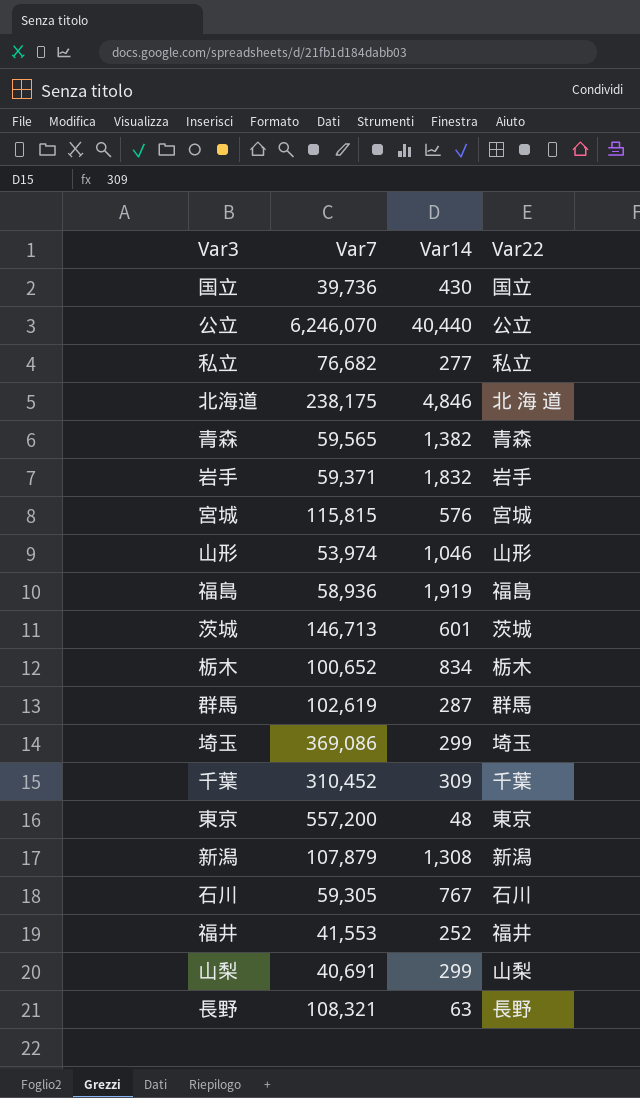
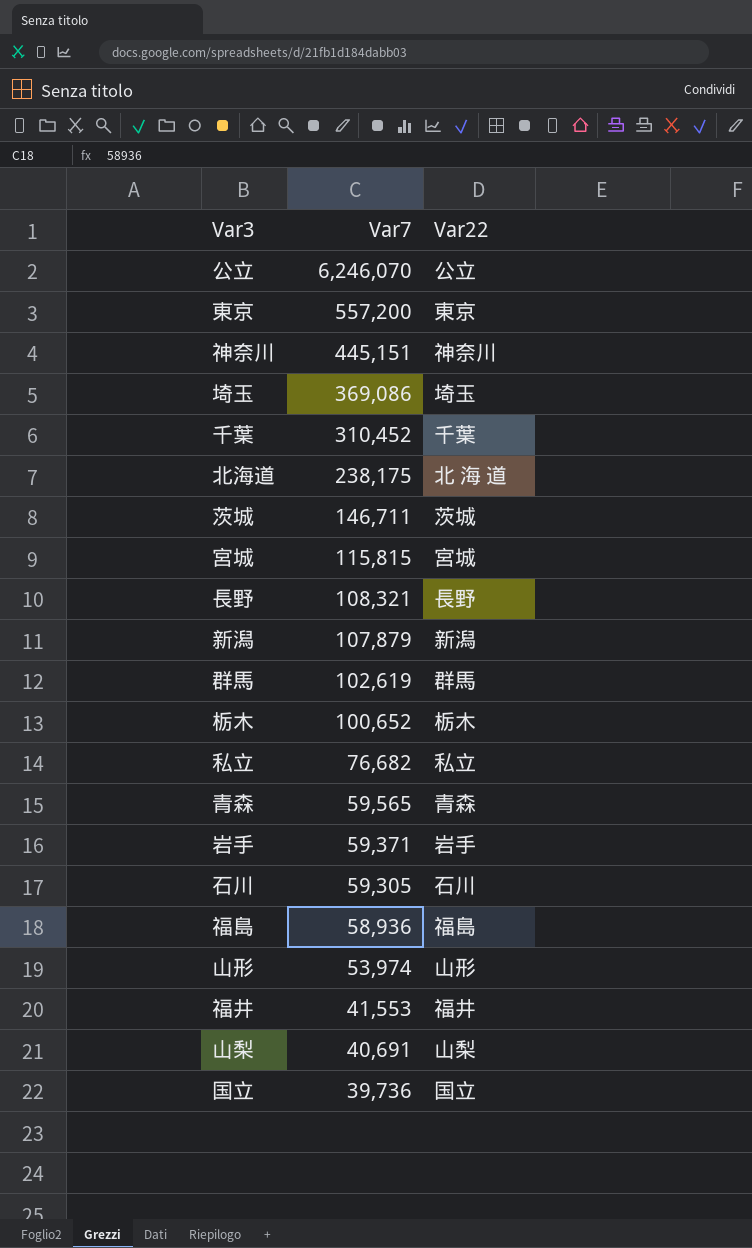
row order: none -> Var7 descending
column Var14 | position: 3 -> none
row 神奈川: none -> 445,151 | 神奈川
茨城 | Var7: 146,713 -> 146,711

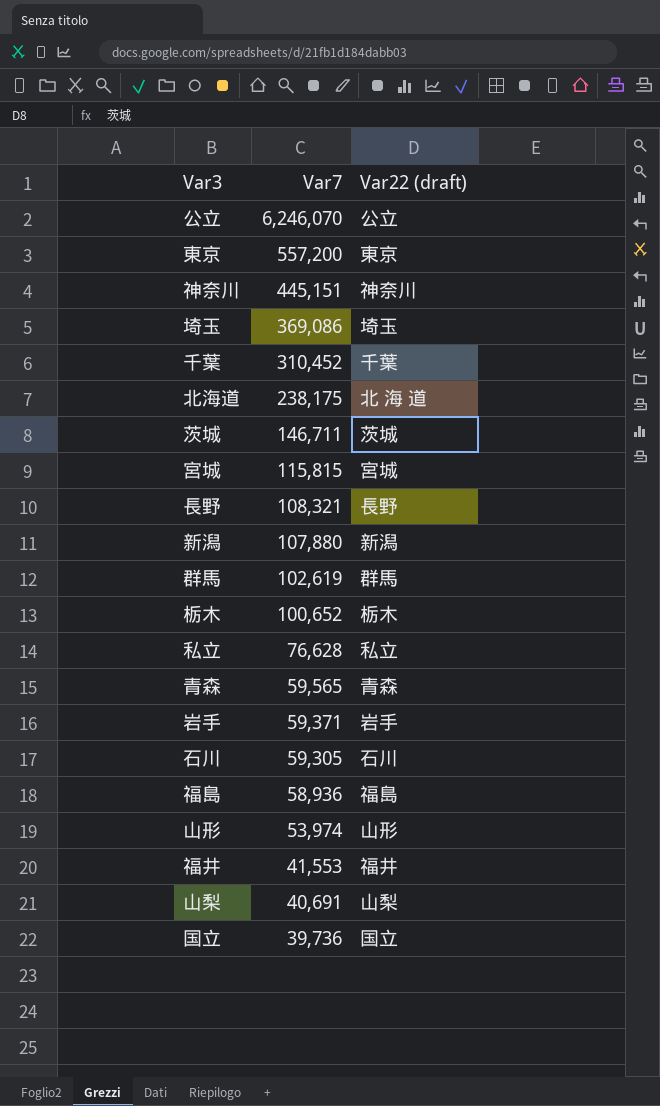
column name: Var22 -> Var22 (draft)
新潟 | Var7: 107,879 -> 107,880
私立 | Var7: 76,682 -> 76,628

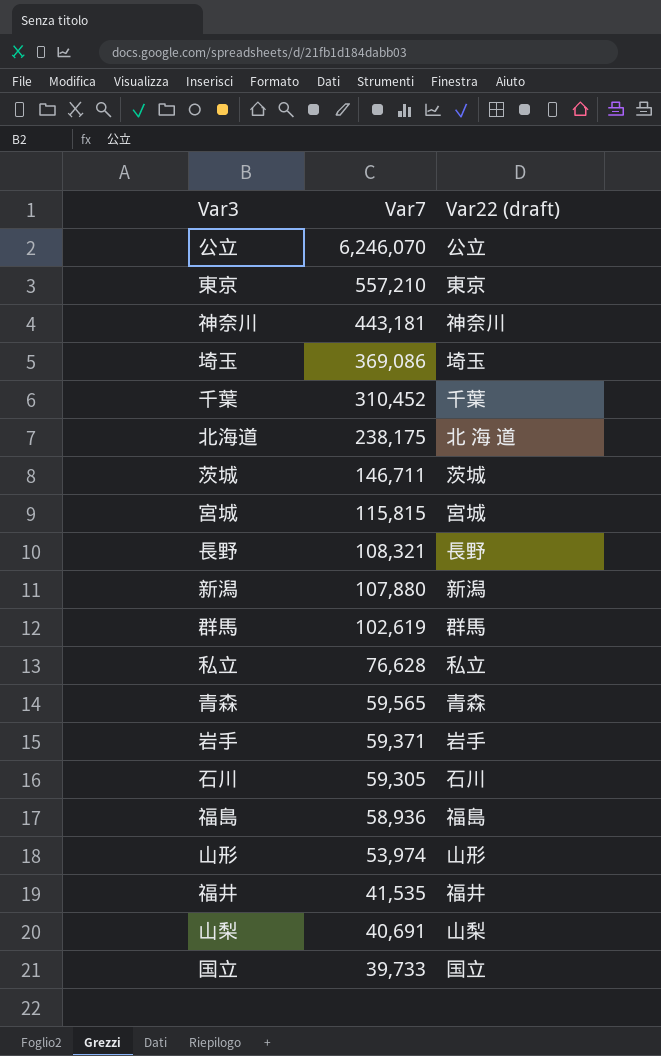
row 栃木: 100,652 | 栃木 -> none
東京 | Var7: 557,200 -> 557,210
神奈川 | Var7: 445,151 -> 443,181
福井 | Var7: 41,553 -> 41,535
国立 | Var7: 39,736 -> 39,733

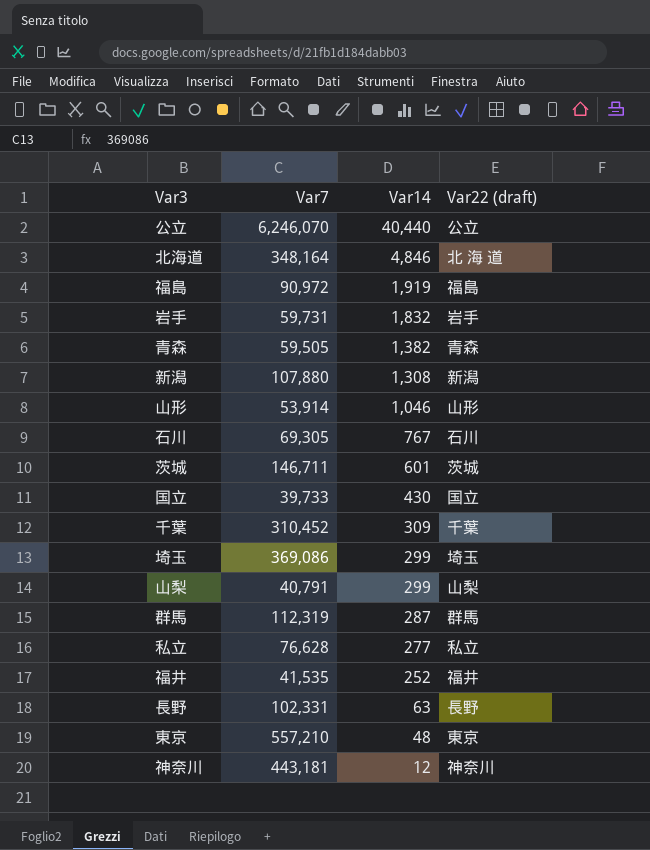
row order: Var7 descending -> Var14 descending
column Var14 | position: none -> 3
row 宮城: 115,815 | 宮城 -> none
北海道 | Var7: 238,175 -> 348,164
福島 | Var7: 58,936 -> 90,972
岩手 | Var7: 59,371 -> 59,731
青森 | Var7: 59,565 -> 59,505
山形 | Var7: 53,974 -> 53,914
石川 | Var7: 59,305 -> 69,305
山梨 | Var7: 40,691 -> 40,791
群馬 | Var7: 102,619 -> 112,319
長野 | Var7: 108,321 -> 102,331

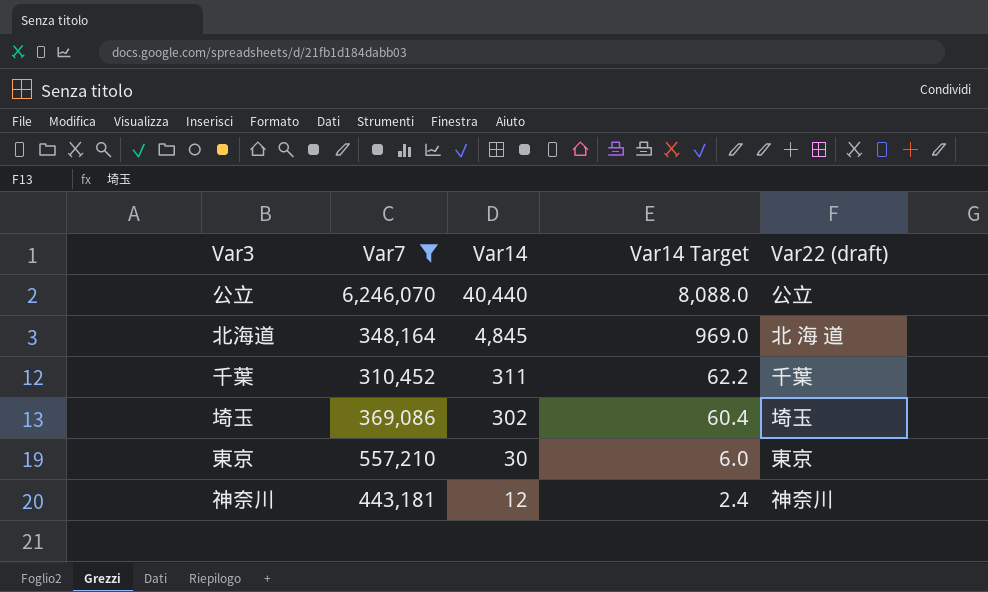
filter: none -> Var7 >= 310,452
column Var14 Target | formula: none -> [Var14] * 0.2
北海道 | Var14: 4,846 -> 4,845
千葉 | Var14: 309 -> 311
埼玉 | Var14: 299 -> 302
東京 | Var14: 48 -> 30

